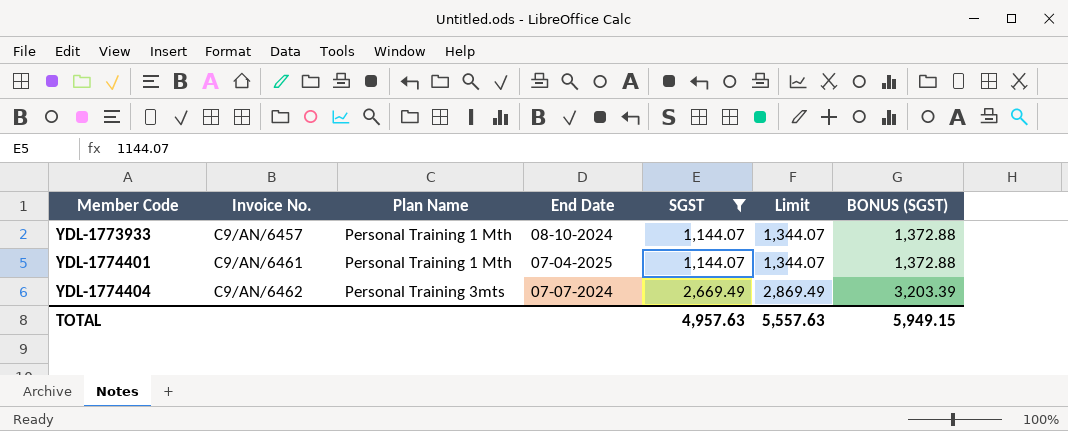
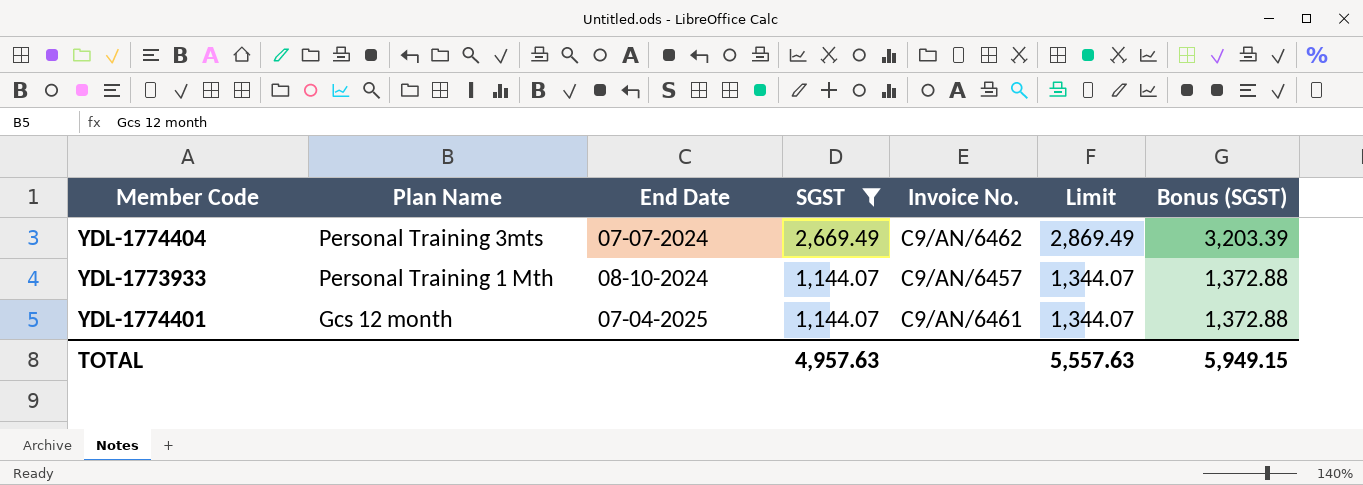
row order: Member Code ascending -> Plan Name descending
column Invoice No. | position: 2 -> 5
column name: BONUS (SGST) -> Bonus (SGST)
YDL-1774401 | Plan Name: Personal Training 1 Mth -> Gcs 12 month

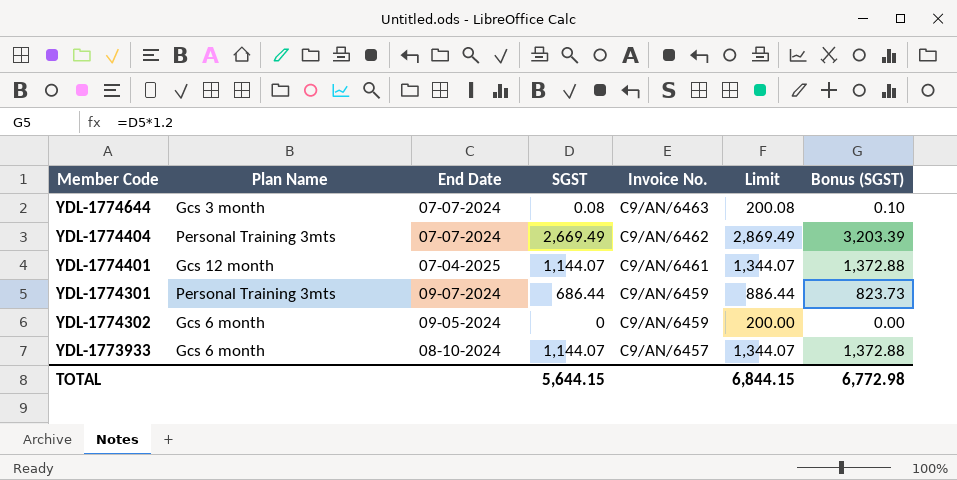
filter: SGST >= 1,144.07 -> none
row order: Plan Name descending -> Invoice No. descending
YDL-1773933 | Plan Name: Personal Training 1 Mth -> Gcs 6 month
TOTAL | SGST: 4,957.63 -> 5,644.15
TOTAL | Limit: 5,557.63 -> 6,844.15
TOTAL | Bonus (SGST): 5,949.15 -> 6,772.98

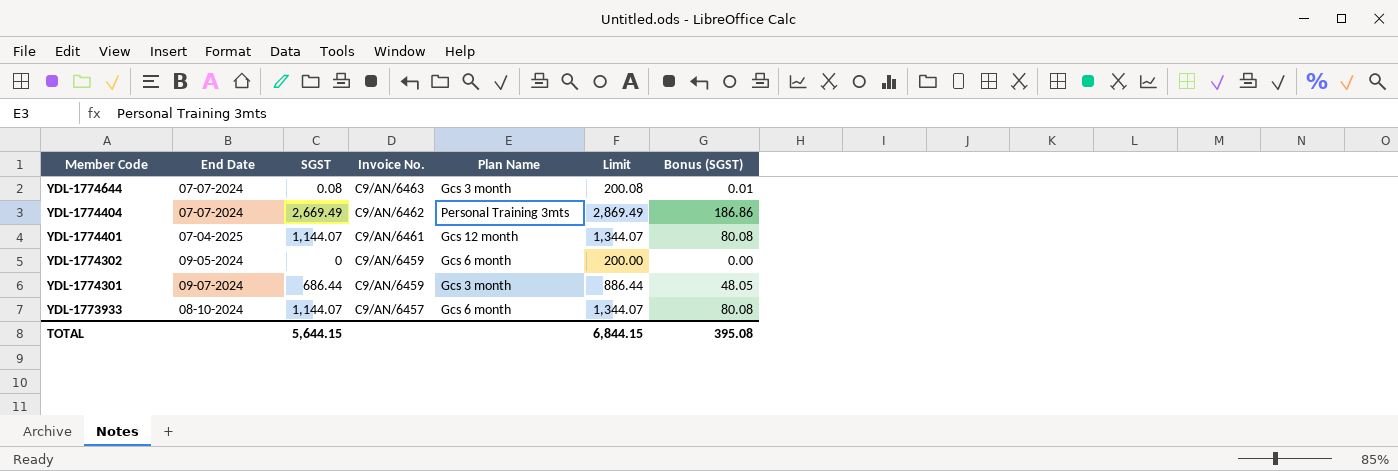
row order: Invoice No. descending -> Member Code descending
column Plan Name | position: 2 -> 5
column Bonus (SGST) | formula: [SGST] * 1.2 -> [SGST] * 0.07
YDL-1774301 | Plan Name: Personal Training 3mts -> Gcs 3 month
TOTAL | Bonus (SGST): 6,772.98 -> 395.08

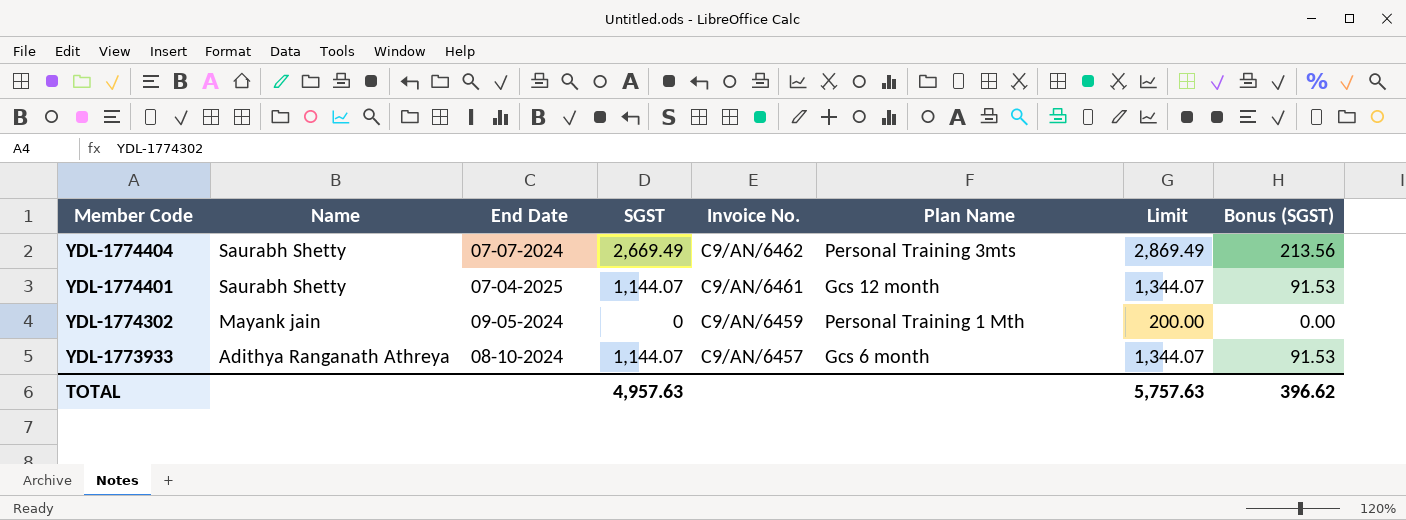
column Name | position: none -> 2
column Bonus (SGST) | formula: [SGST] * 0.07 -> [SGST] * 0.08
row YDL-1774644: 07-07-2024 | 0.08 | C9/AN/6463 | Gcs 3 month | 200.08 | 0.01 -> none
row YDL-1774301: 09-07-2024 | 686.44 | C9/AN/6459 | Gcs 3 month | 886.44 | 48.05 -> none
YDL-1774302 | Plan Name: Gcs 6 month -> Personal Training 1 Mth
TOTAL | SGST: 5,644.15 -> 4,957.63
TOTAL | Limit: 6,844.15 -> 5,757.63
TOTAL | Bonus (SGST): 395.08 -> 396.62

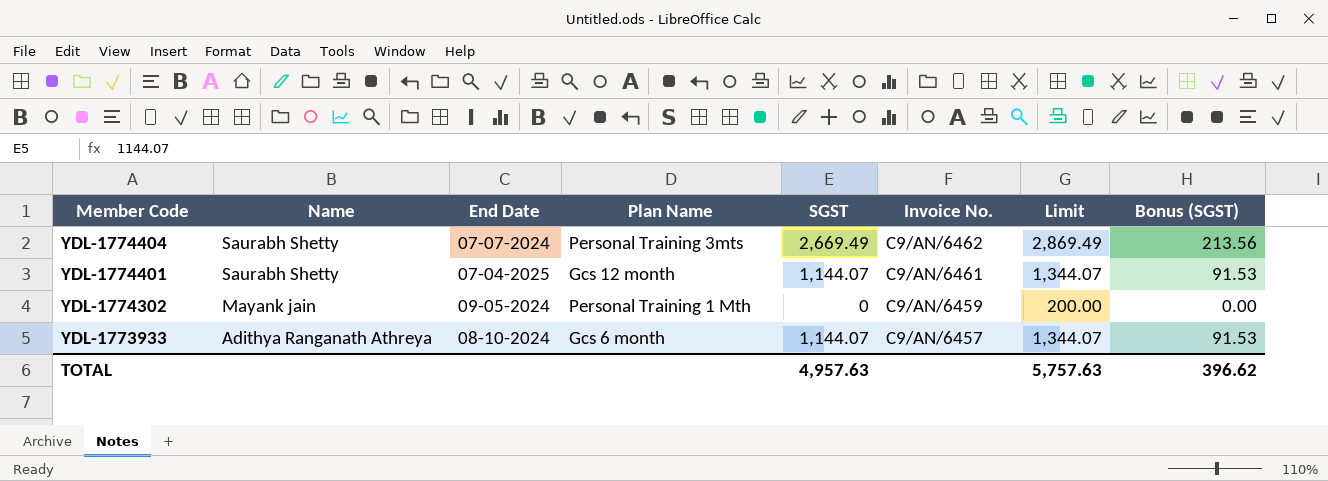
column Plan Name | position: 6 -> 4

